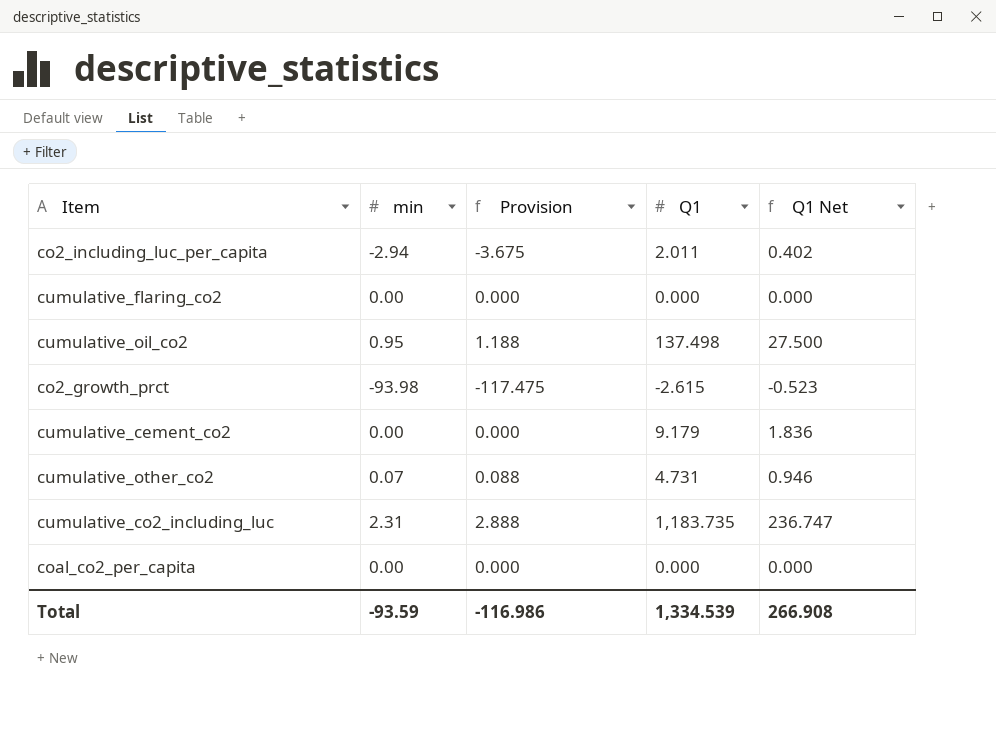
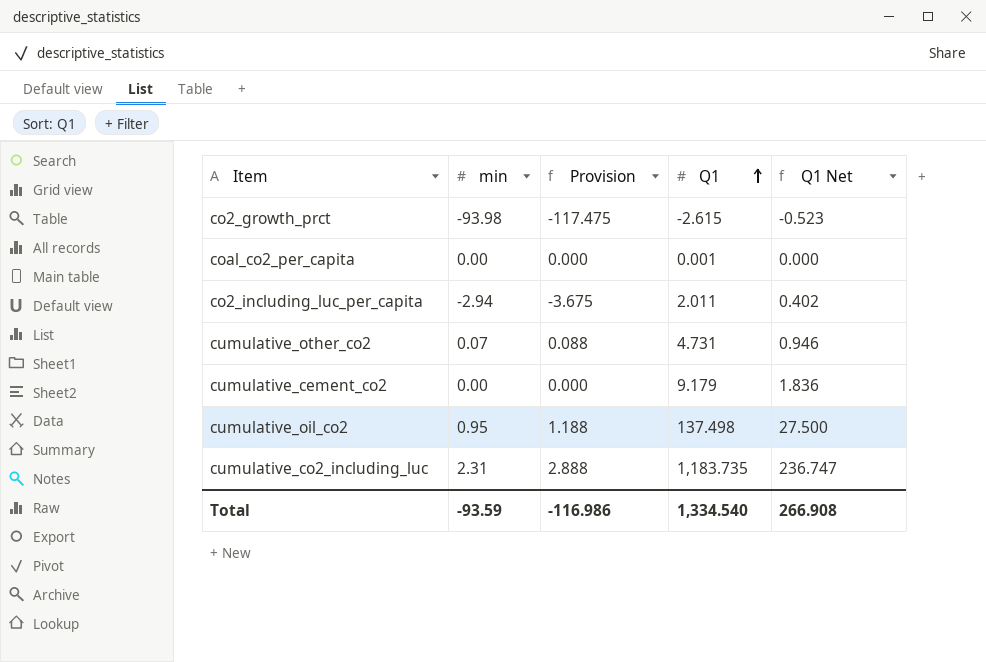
row order: none -> Q1 ascending
row cumulative_flaring_co2: 0.00 | 0.000 | 0.000 | 0.000 -> none
coal_co2_per_capita | Q1: 0.000 -> 0.001
Total | Q1: 1,334.539 -> 1,334.540

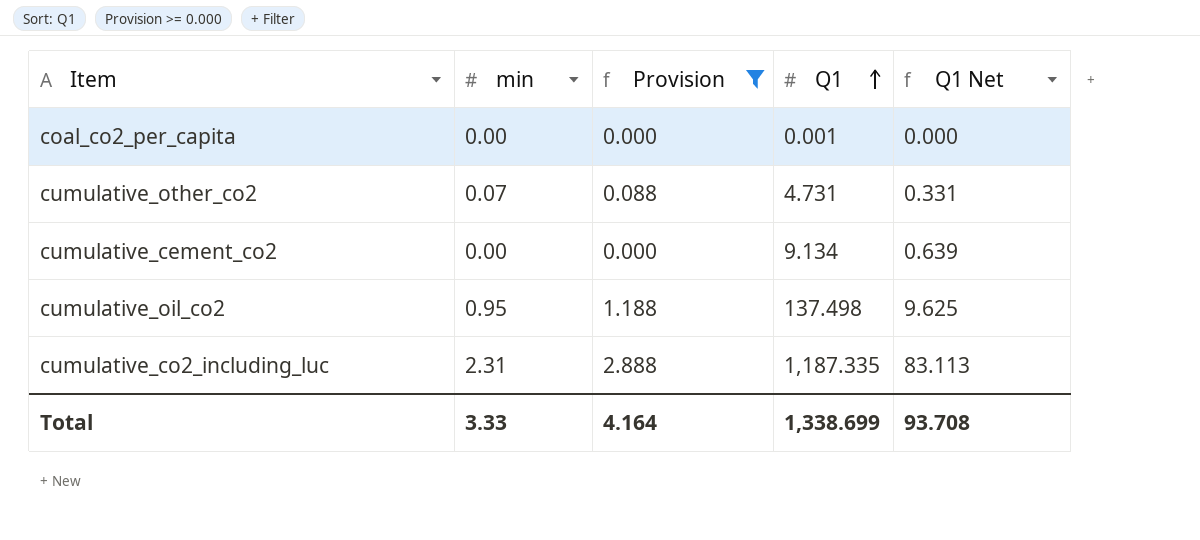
filter: none -> Provision >= 0.000
column Q1 Net | formula: [Q1] * 0.2 -> [Q1] * 0.07
cumulative_cement_co2 | Q1: 9.179 -> 9.134
cumulative_co2_including_luc | Q1: 1,183.735 -> 1,187.335
Total | min: -93.59 -> 3.33
Total | Provision: -116.986 -> 4.164
Total | Q1: 1,334.540 -> 1,338.699
Total | Q1 Net: 266.908 -> 93.708

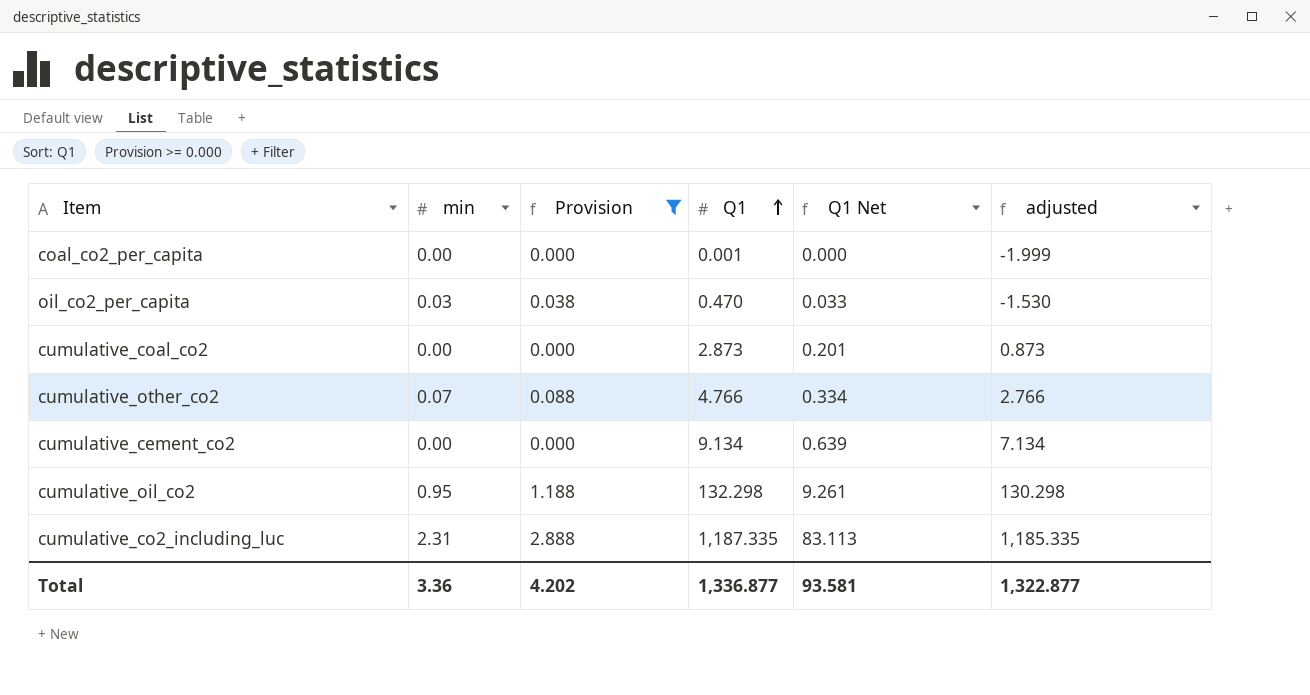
column adjusted | formula: none -> [Q1] - 2
row oil_co2_per_capita: none -> 0.03 | 0.038 | 0.470 | 0.033 | -1.530
row cumulative_coal_co2: none -> 0.00 | 0.000 | 2.873 | 0.201 | 0.873
cumulative_other_co2 | Q1: 4.731 -> 4.766
cumulative_other_co2 | Q1 Net: 0.331 -> 0.334
cumulative_oil_co2 | Q1: 137.498 -> 132.298
cumulative_oil_co2 | Q1 Net: 9.625 -> 9.261
Total | min: 3.33 -> 3.36
Total | Provision: 4.164 -> 4.202
Total | Q1: 1,338.699 -> 1,336.877
Total | Q1 Net: 93.708 -> 93.581

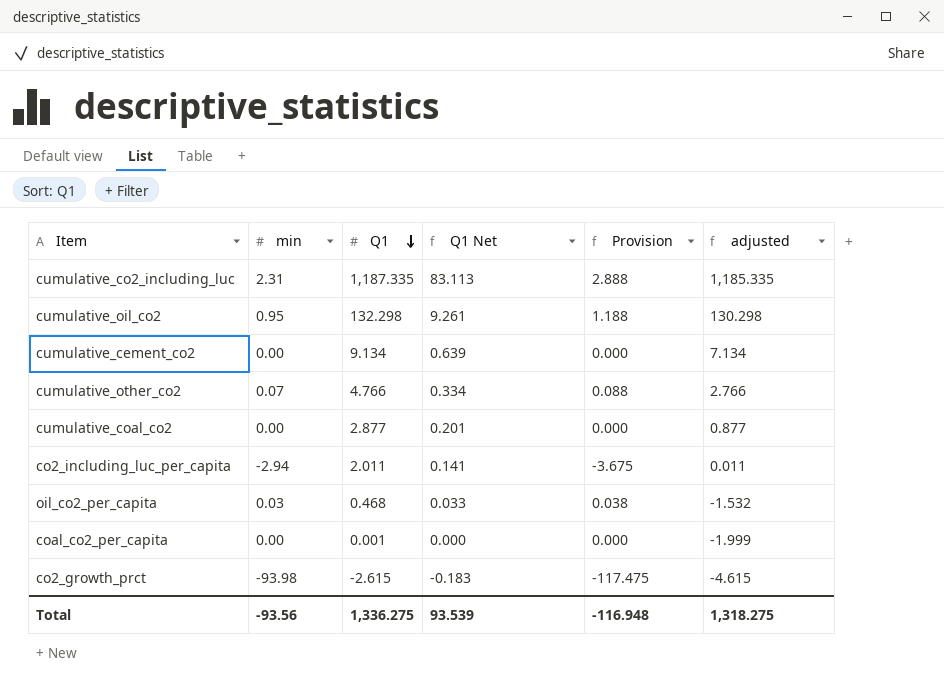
filter: Provision >= 0.000 -> none
row order: Q1 ascending -> Q1 descending
column Provision | position: 3 -> 5
cumulative_coal_co2 | Q1: 2.873 -> 2.877
cumulative_coal_co2 | adjusted: 0.873 -> 0.877
oil_co2_per_capita | Q1: 0.470 -> 0.468
oil_co2_per_capita | adjusted: -1.530 -> -1.532
Total | min: 3.36 -> -93.56
Total | Q1: 1,336.877 -> 1,336.275
Total | Q1 Net: 93.581 -> 93.539
Total | Provision: 4.202 -> -116.948
Total | adjusted: 1,322.877 -> 1,318.275

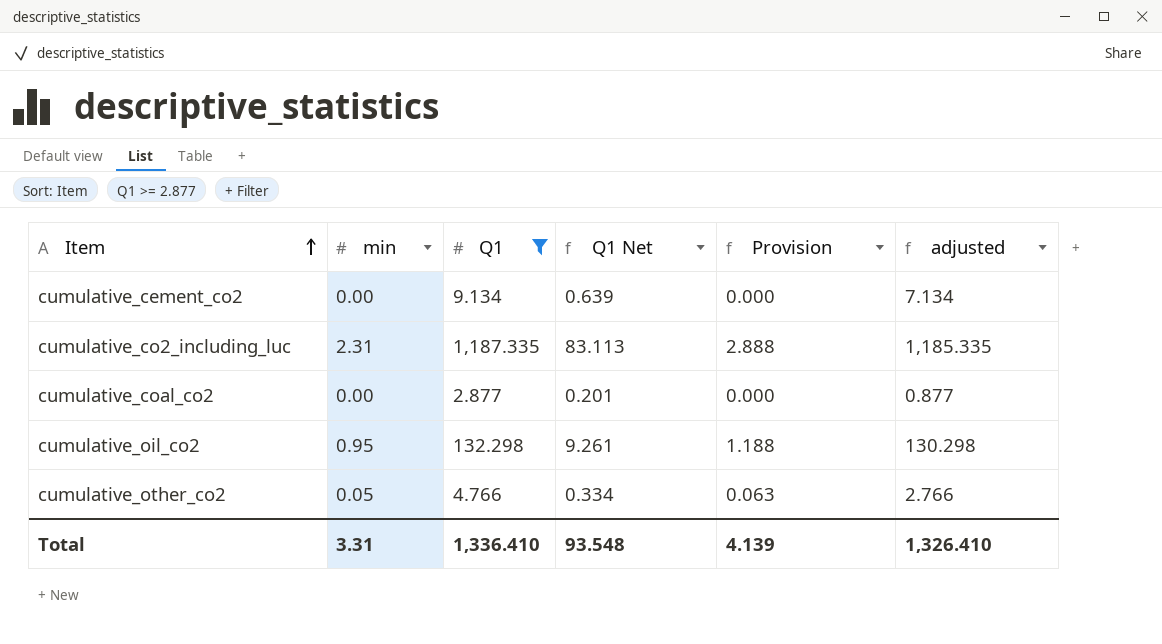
filter: none -> Q1 >= 2.877
row order: Q1 descending -> Item ascending
cumulative_other_co2 | min: 0.07 -> 0.05
cumulative_other_co2 | Provision: 0.088 -> 0.063
Total | min: -93.56 -> 3.31
Total | Q1: 1,336.275 -> 1,336.410
Total | Q1 Net: 93.539 -> 93.548
Total | Provision: -116.948 -> 4.139
Total | adjusted: 1,318.275 -> 1,326.410

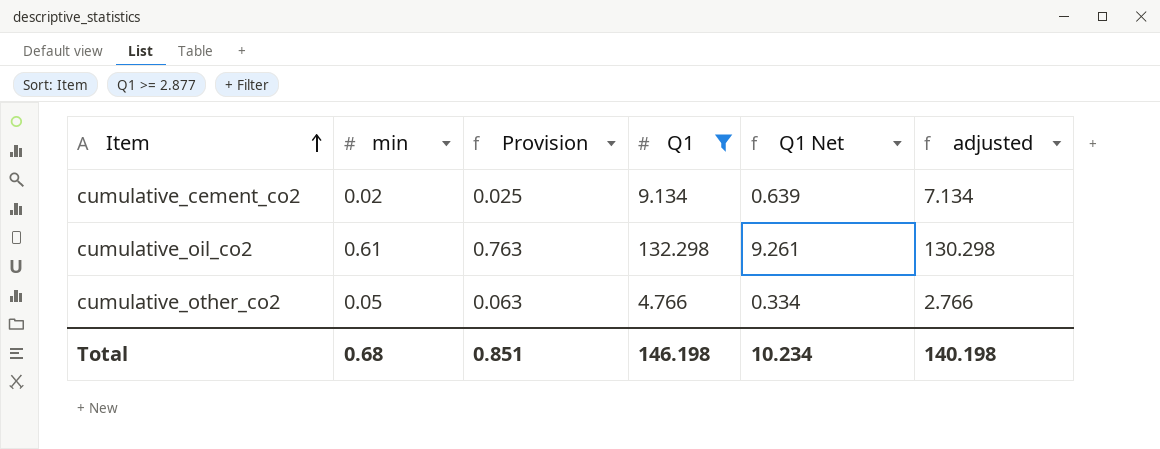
column Provision | position: 5 -> 3
row cumulative_co2_including_luc: 2.31 | 1,187.335 | 83.113 | 2.888 | 1,185.335 -> none
row cumulative_coal_co2: 0.00 | 2.877 | 0.201 | 0.000 | 0.877 -> none
cumulative_cement_co2 | min: 0.00 -> 0.02
cumulative_cement_co2 | Provision: 0.000 -> 0.025
cumulative_oil_co2 | min: 0.95 -> 0.61
cumulative_oil_co2 | Provision: 1.188 -> 0.763
Total | min: 3.31 -> 0.68
Total | Provision: 4.139 -> 0.851
Total | Q1: 1,336.410 -> 146.198
Total | Q1 Net: 93.548 -> 10.234
Total | adjusted: 1,326.410 -> 140.198

